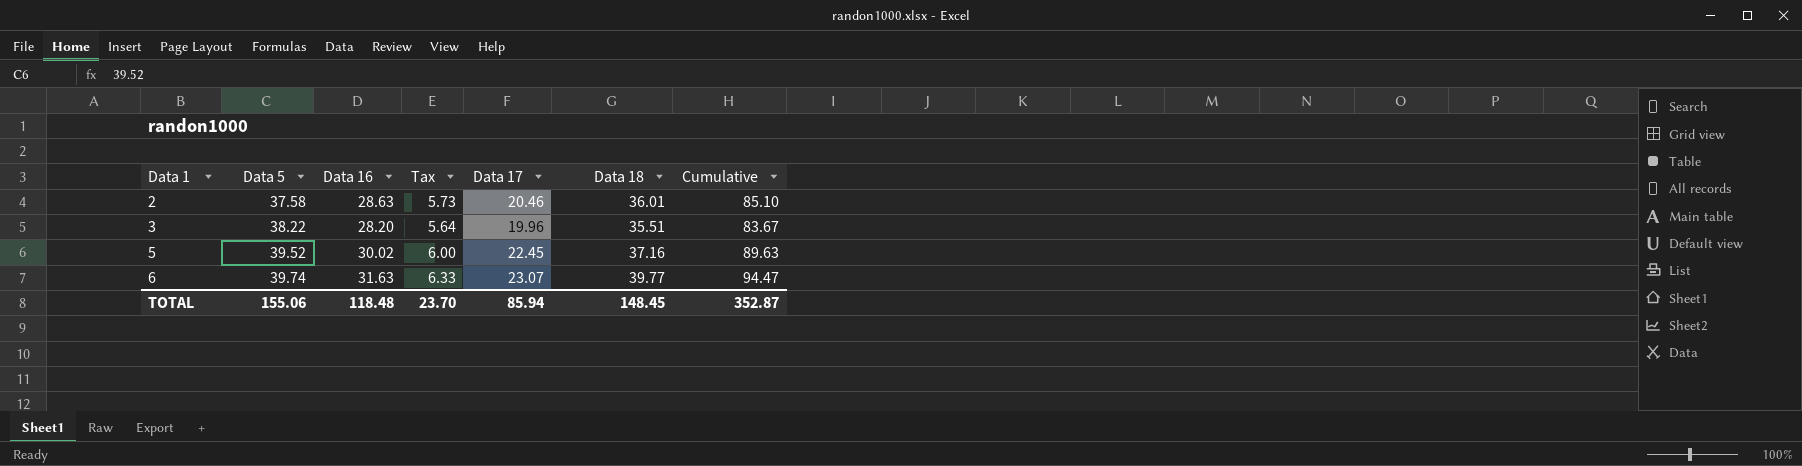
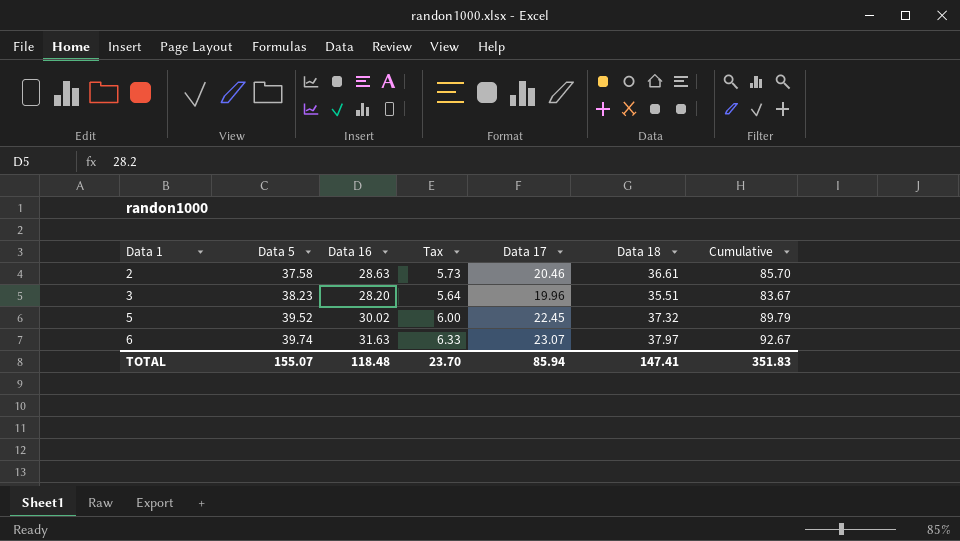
2 | Data 18: 36.01 -> 36.61
2 | Cumulative: 85.10 -> 85.70
3 | Data 5: 38.22 -> 38.23
5 | Data 18: 37.16 -> 37.32
5 | Cumulative: 89.63 -> 89.79
6 | Data 18: 39.77 -> 37.97
6 | Cumulative: 94.47 -> 92.67
TOTAL | Data 5: 155.06 -> 155.07
TOTAL | Data 18: 148.45 -> 147.41
TOTAL | Cumulative: 352.87 -> 351.83

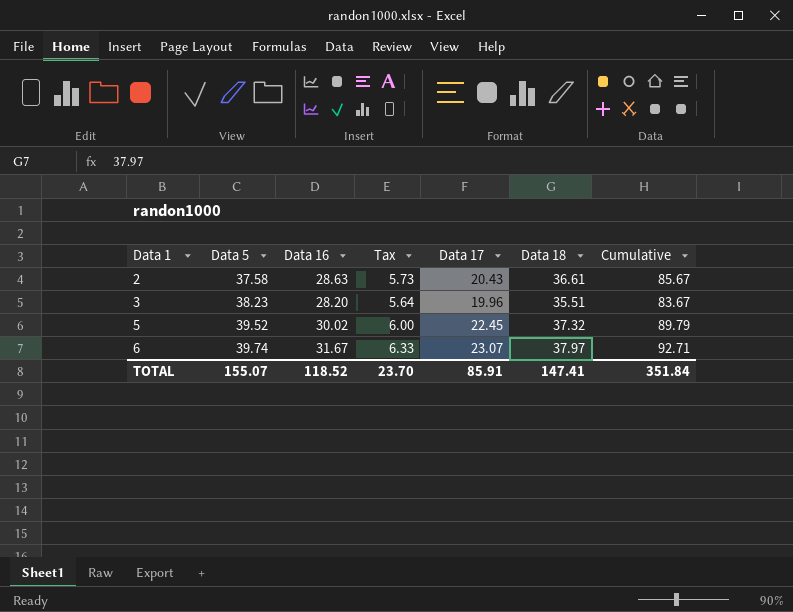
2 | Data 17: 20.46 -> 20.43
2 | Cumulative: 85.70 -> 85.67
6 | Data 16: 31.63 -> 31.67
6 | Cumulative: 92.67 -> 92.71
TOTAL | Data 16: 118.48 -> 118.52
TOTAL | Data 17: 85.94 -> 85.91
TOTAL | Cumulative: 351.83 -> 351.84

